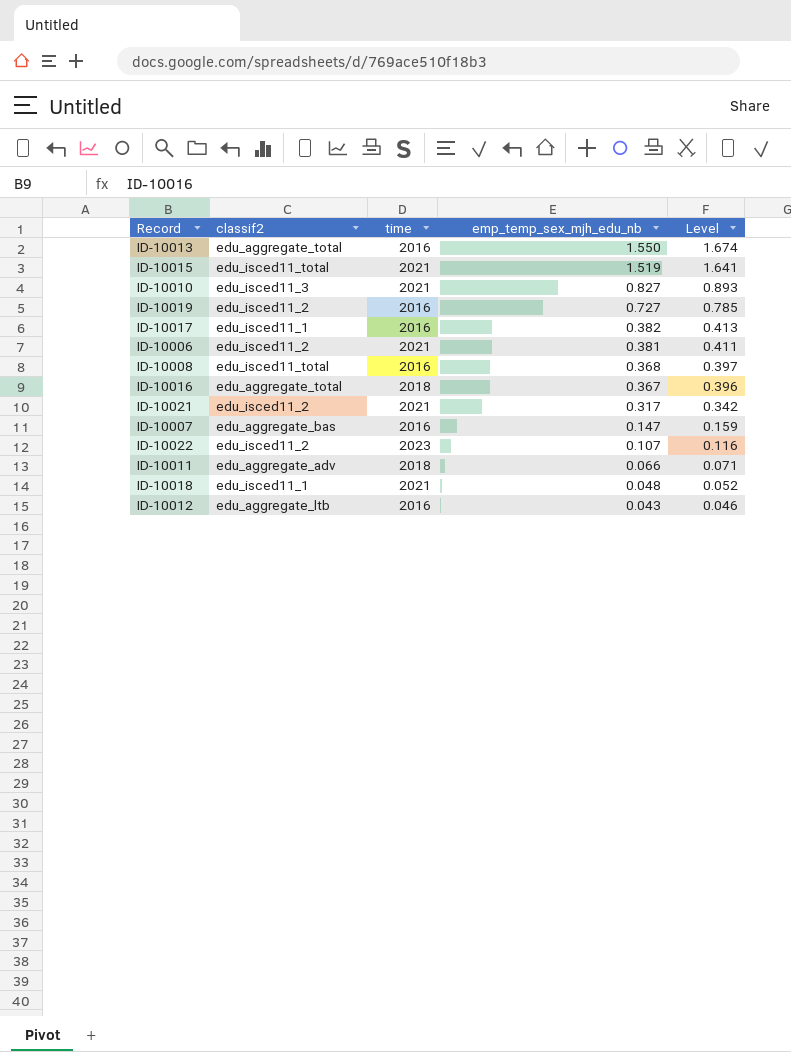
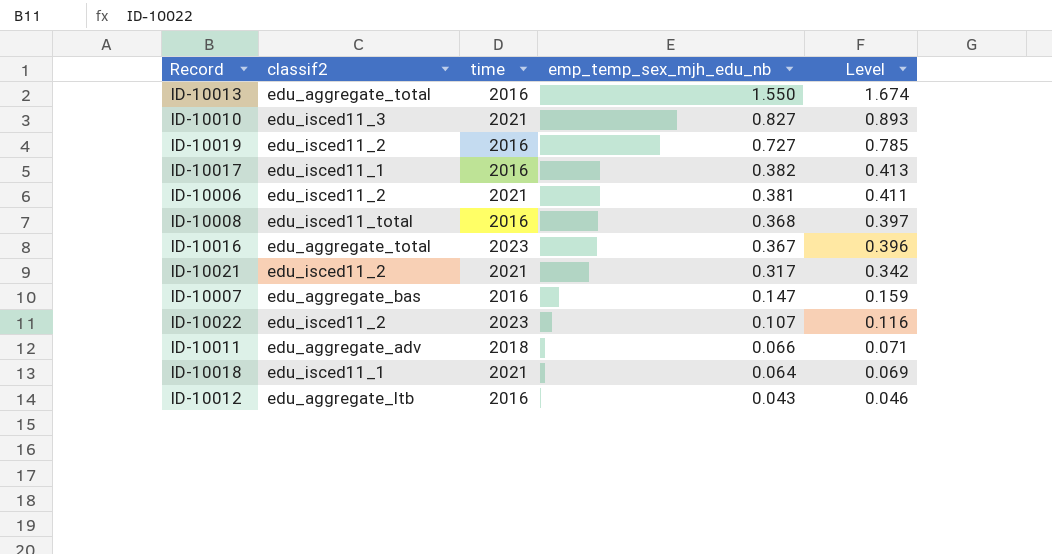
row ID-10015: edu_isced11_total | 2021 | 1.519 | 1.641 -> none
ID-10016 | time: 2018 -> 2023
ID-10018 | emp_temp_sex_mjh_edu_nb: 0.048 -> 0.064
ID-10018 | Level: 0.052 -> 0.069

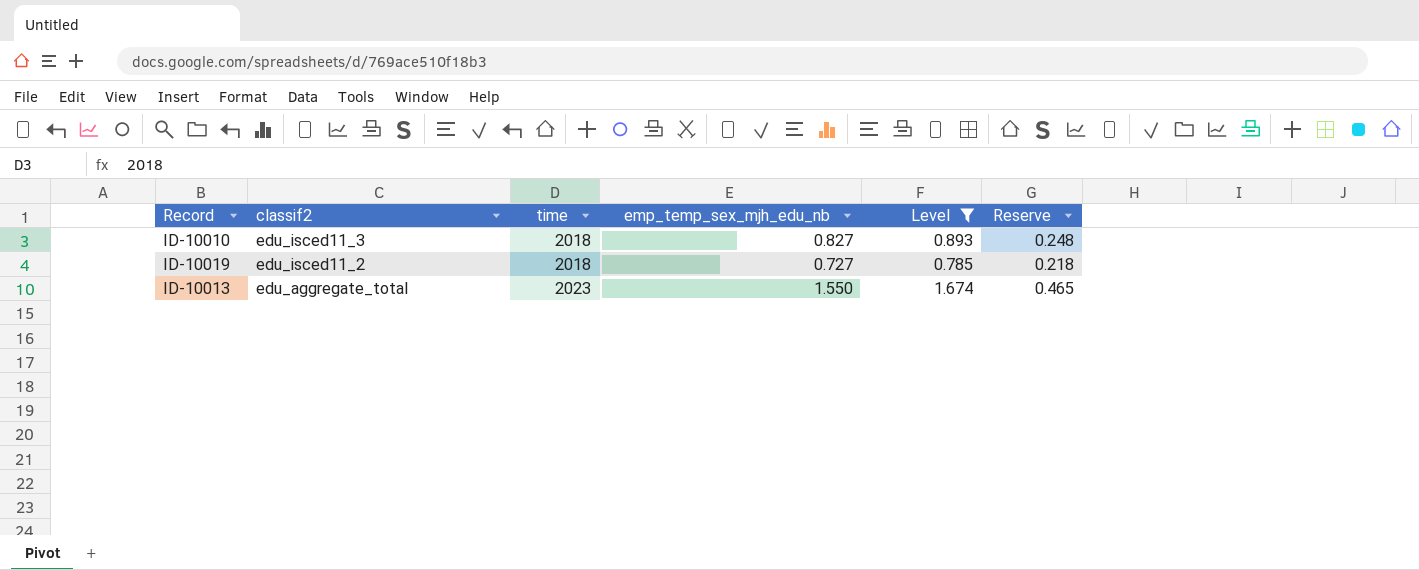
filter: none -> Level >= 0.785
row order: emp_temp_sex_mjh_edu_nb descending -> classif2 descending
column Reserve | formula: none -> [emp_temp_sex_mjh_edu_nb] * 0.3
ID-10010 | time: 2021 -> 2018
ID-10019 | time: 2016 -> 2018
ID-10013 | time: 2016 -> 2023

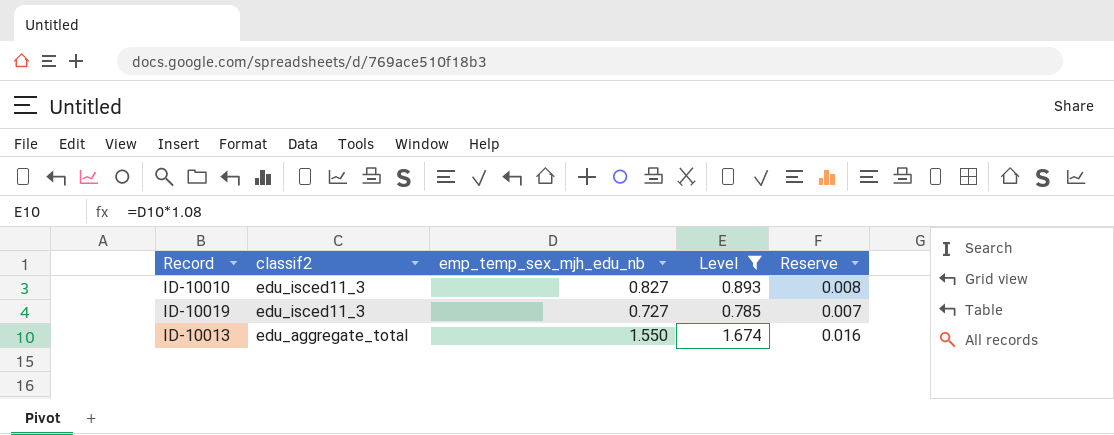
column time | position: 3 -> none
column Reserve | formula: [emp_temp_sex_mjh_edu_nb] * 0.3 -> [emp_temp_sex_mjh_edu_nb] * 0.01
ID-10019 | classif2: edu_isced11_2 -> edu_isced11_3

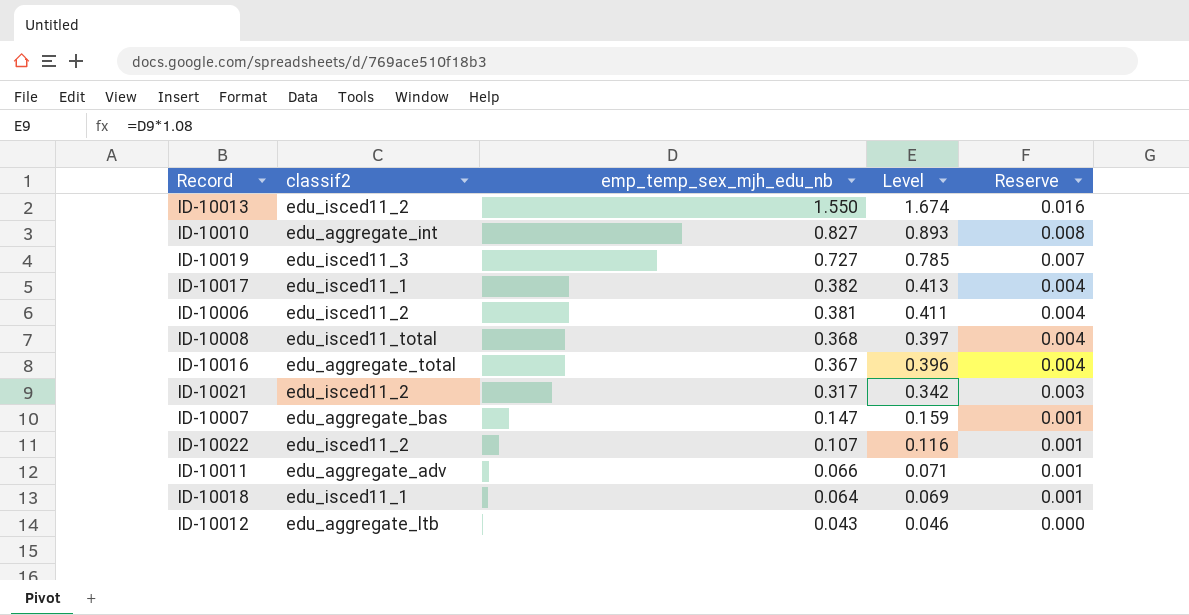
filter: Level >= 0.785 -> none
row order: classif2 descending -> emp_temp_sex_mjh_edu_nb descending
ID-10013 | classif2: edu_aggregate_total -> edu_isced11_2
ID-10010 | classif2: edu_isced11_3 -> edu_aggregate_int

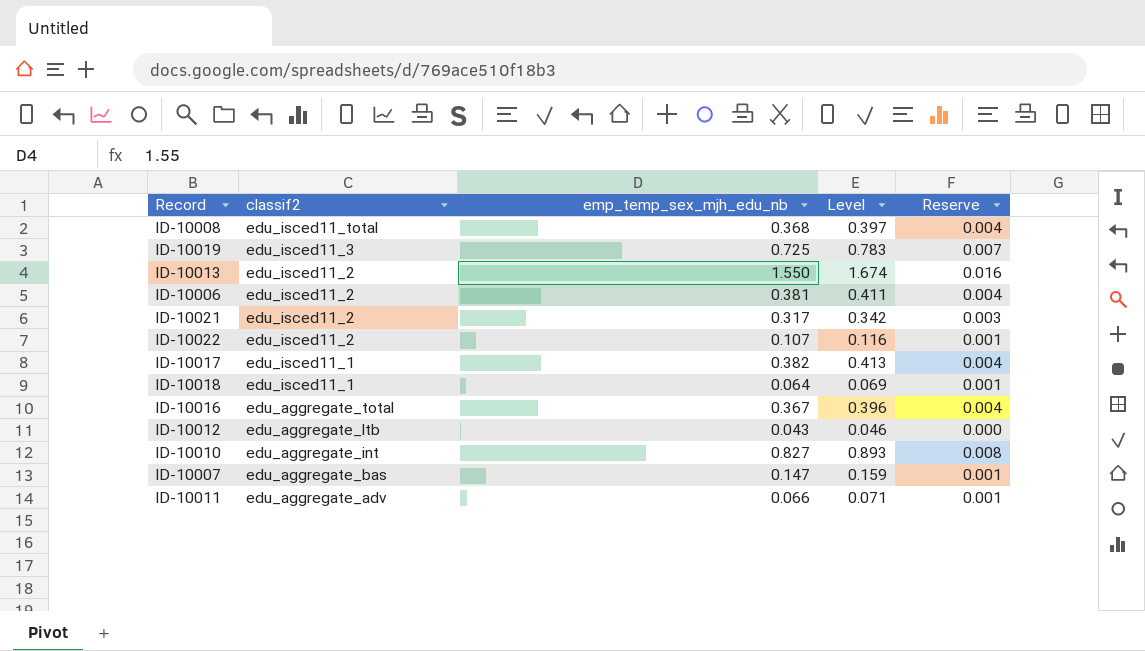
row order: emp_temp_sex_mjh_edu_nb descending -> classif2 descending
ID-10019 | emp_temp_sex_mjh_edu_nb: 0.727 -> 0.725
ID-10019 | Level: 0.785 -> 0.783

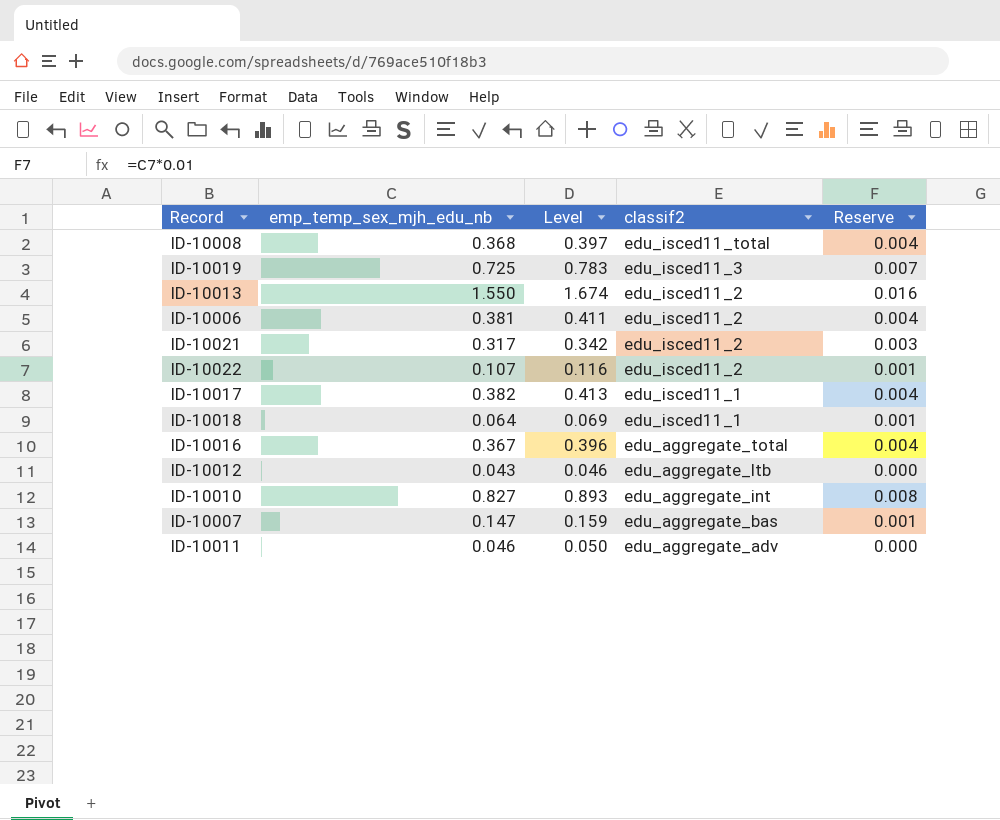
column classif2 | position: 2 -> 4
ID-10011 | emp_temp_sex_mjh_edu_nb: 0.066 -> 0.046
ID-10011 | Level: 0.071 -> 0.050
ID-10011 | Reserve: 0.001 -> 0.000

